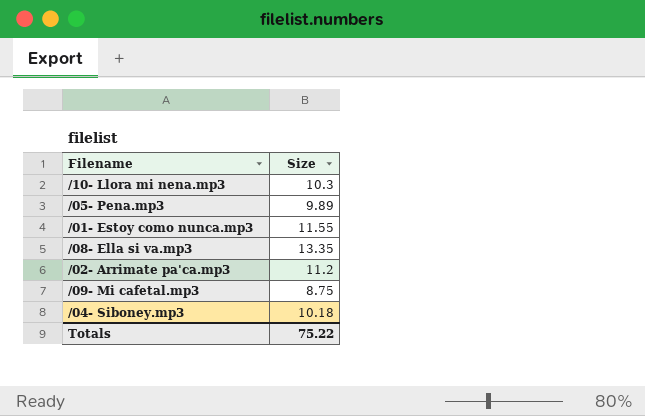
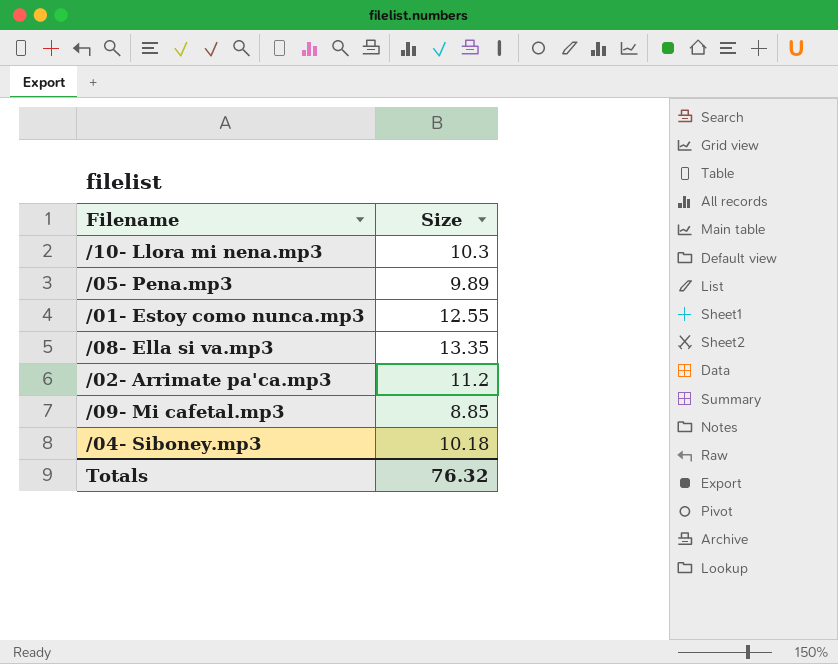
/01- Estoy como nunca.mp3 | Size: 11.55 -> 12.55
/09- Mi cafetal.mp3 | Size: 8.75 -> 8.85
Totals | Size: 75.22 -> 76.32

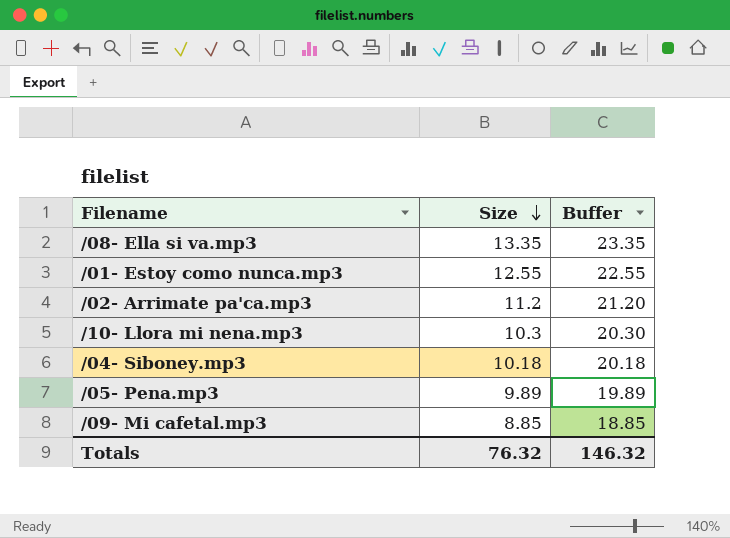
row order: none -> Size descending
column Buffer | formula: none -> [Size] + 10

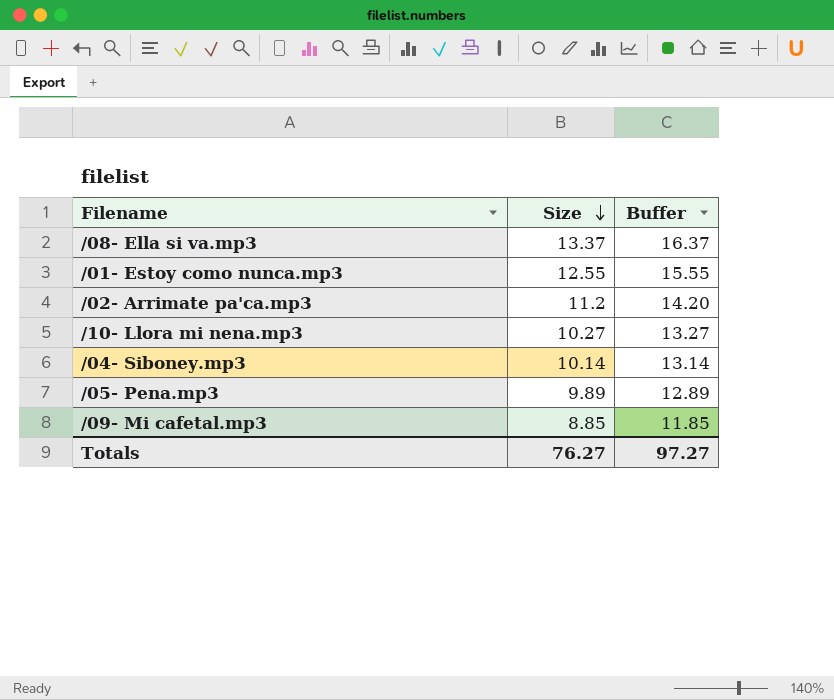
column Buffer | formula: [Size] + 10 -> [Size] + 3
/08- Ella si va.mp3 | Size: 13.35 -> 13.37
/10- Llora mi nena.mp3 | Size: 10.3 -> 10.27
/04- Siboney.mp3 | Size: 10.18 -> 10.14
Totals | Size: 76.32 -> 76.27
Totals | Buffer: 146.32 -> 97.27

